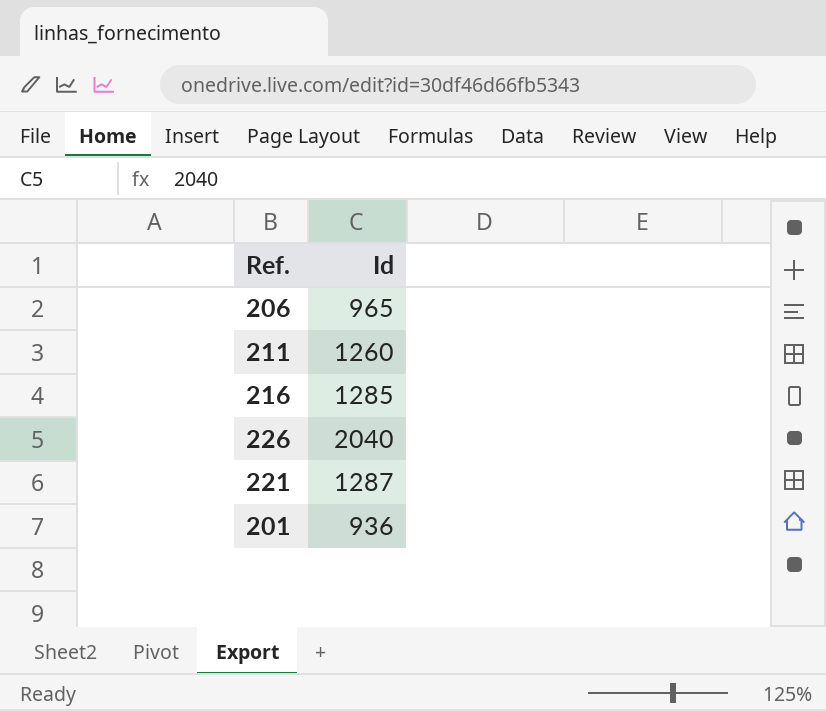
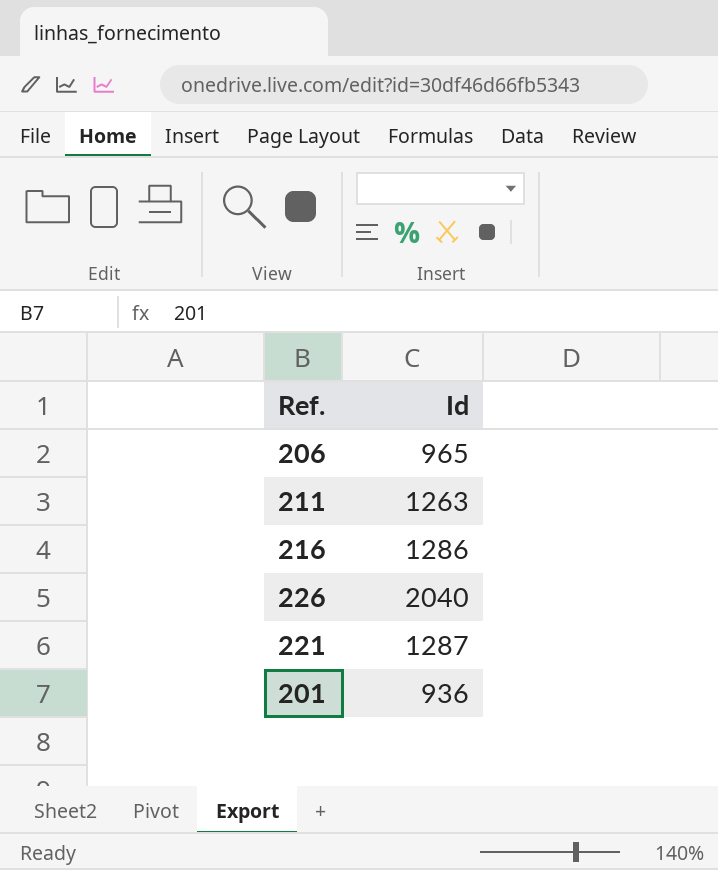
211 | Id: 1260 -> 1263
216 | Id: 1285 -> 1286

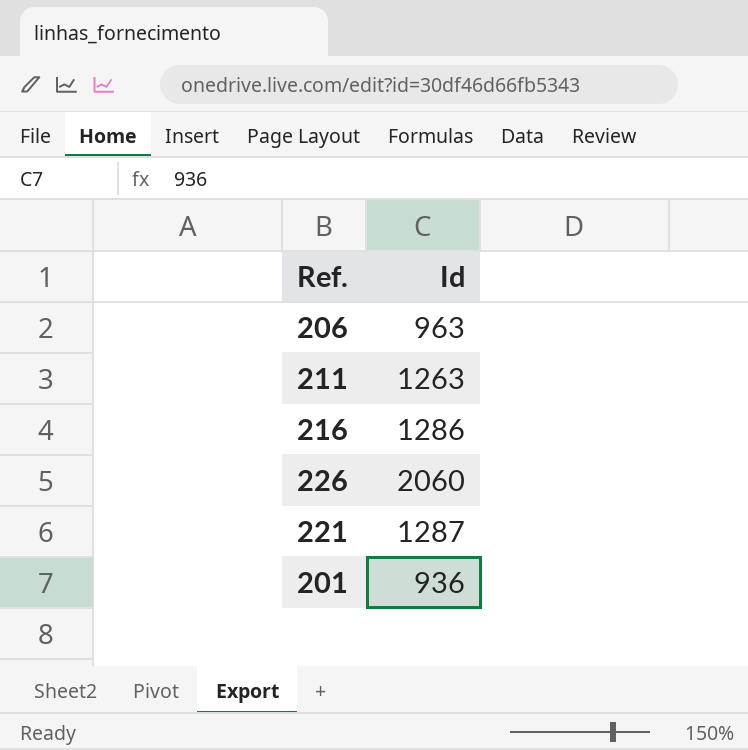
206 | Id: 965 -> 963
226 | Id: 2040 -> 2060

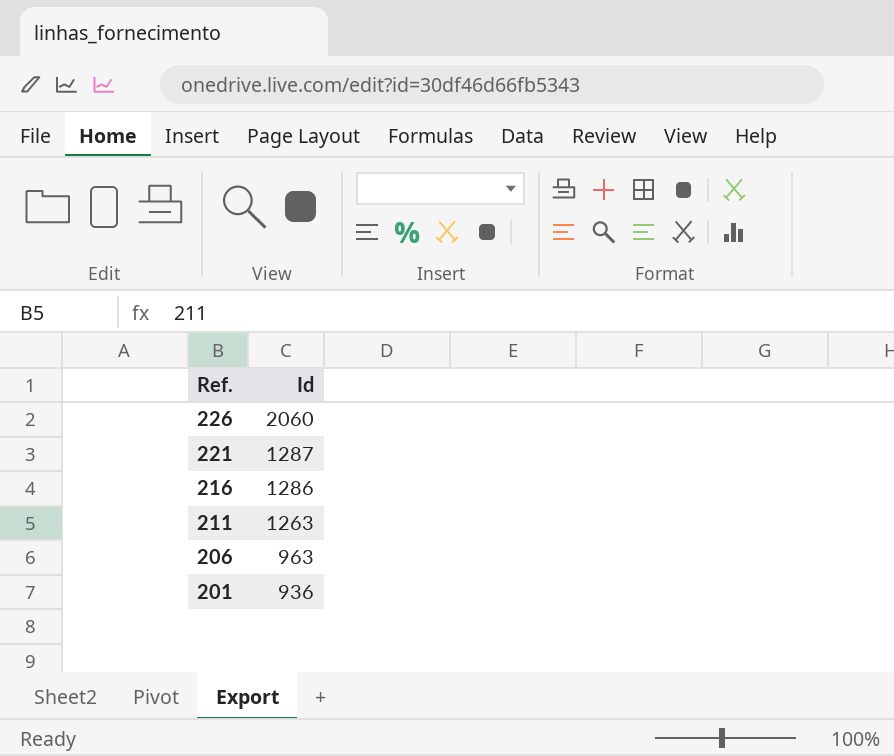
row order: none -> Ref. descending

